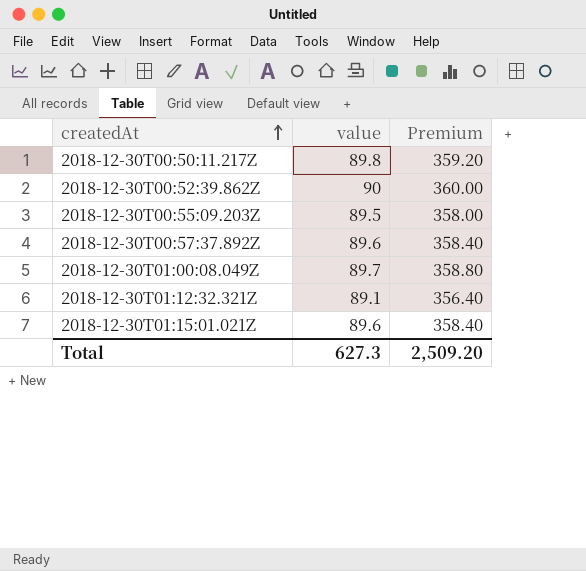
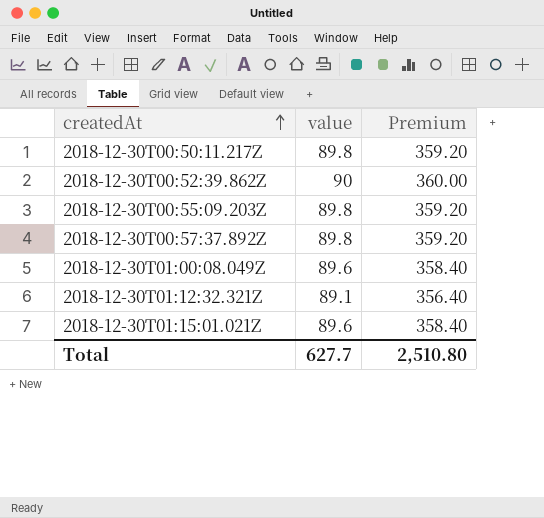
2018-12-30T00:55:09.203Z | value: 89.5 -> 89.8
2018-12-30T00:55:09.203Z | Premium: 358.00 -> 359.20
2018-12-30T00:57:37.892Z | value: 89.6 -> 89.8
2018-12-30T00:57:37.892Z | Premium: 358.40 -> 359.20
2018-12-30T01:00:08.049Z | value: 89.7 -> 89.6
2018-12-30T01:00:08.049Z | Premium: 358.80 -> 358.40
Total | value: 627.3 -> 627.7
Total | Premium: 2,509.20 -> 2,510.80

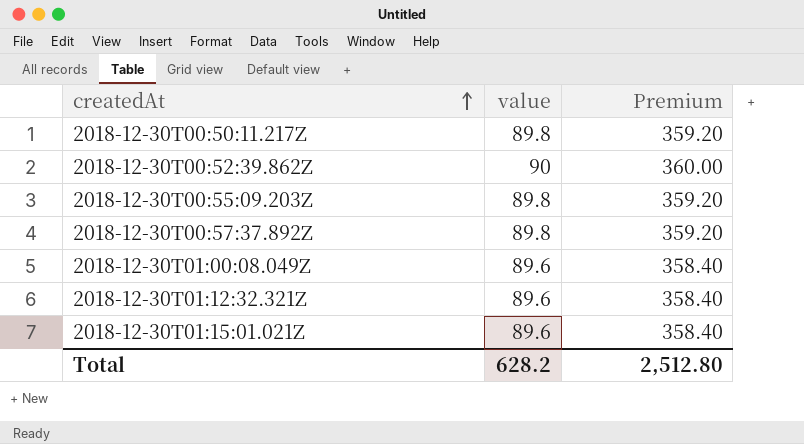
2018-12-30T01:12:32.321Z | value: 89.1 -> 89.6
2018-12-30T01:12:32.321Z | Premium: 356.40 -> 358.40
Total | value: 627.7 -> 628.2
Total | Premium: 2,510.80 -> 2,512.80

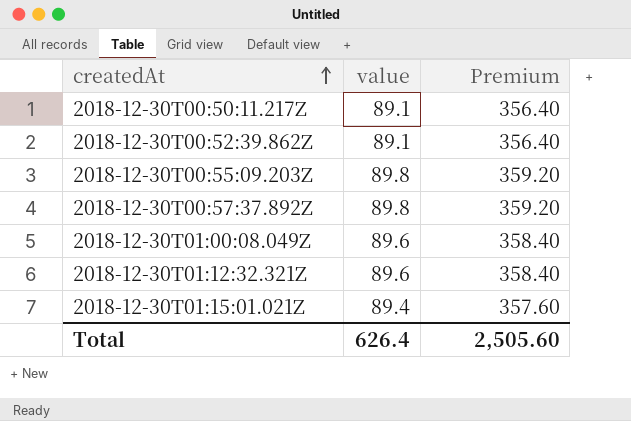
2018-12-30T00:50:11.217Z | value: 89.8 -> 89.1
2018-12-30T00:50:11.217Z | Premium: 359.20 -> 356.40
2018-12-30T00:52:39.862Z | value: 90 -> 89.1
2018-12-30T00:52:39.862Z | Premium: 360.00 -> 356.40
2018-12-30T01:15:01.021Z | value: 89.6 -> 89.4
2018-12-30T01:15:01.021Z | Premium: 358.40 -> 357.60
Total | value: 628.2 -> 626.4
Total | Premium: 2,512.80 -> 2,505.60

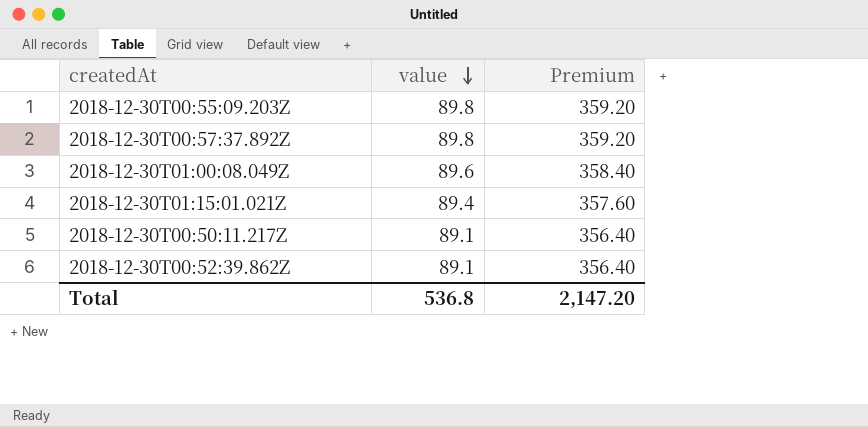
row order: createdAt ascending -> value descending
row 2018-12-30T01:12:32.321Z: 89.6 | 358.40 -> none
Total | value: 626.4 -> 536.8
Total | Premium: 2,505.60 -> 2,147.20

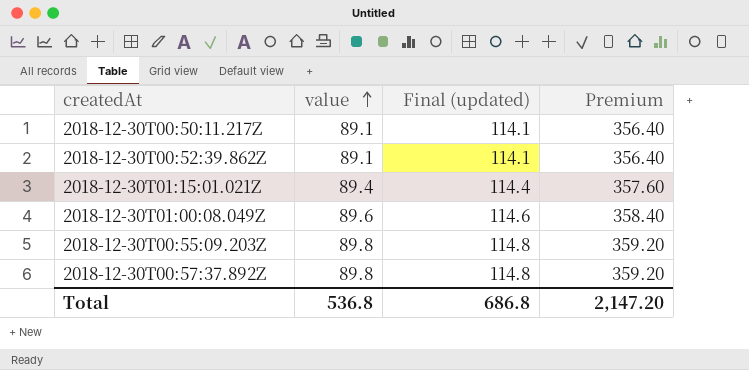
row order: value descending -> value ascending
column Final (updated) | formula: none -> [value] + 25

